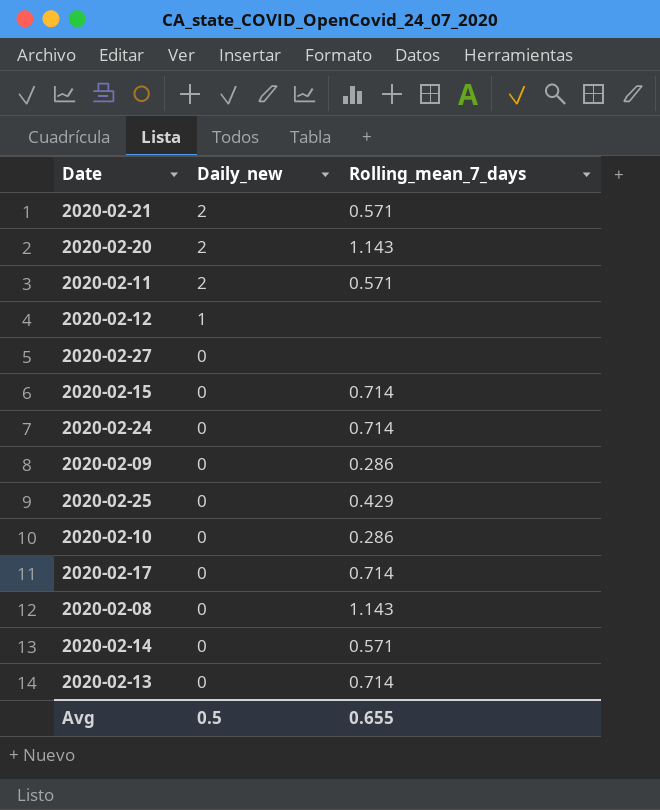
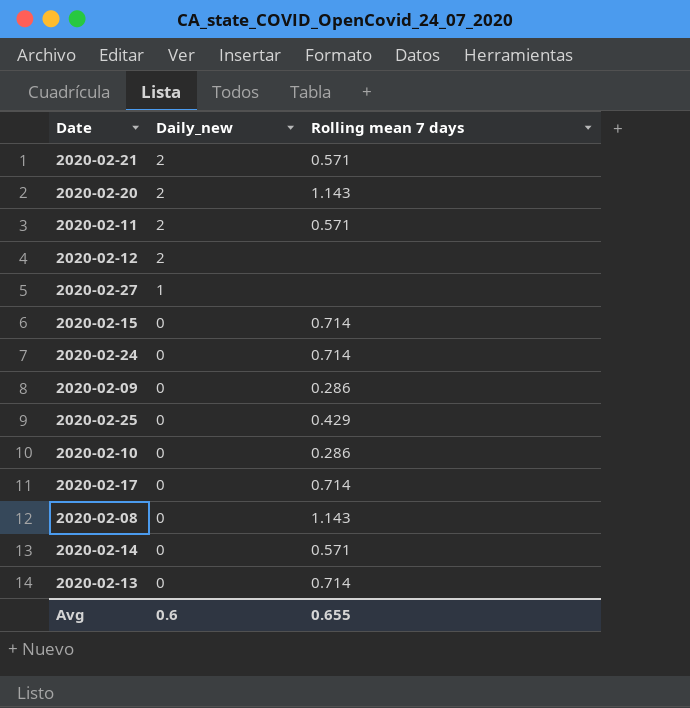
column name: Rolling_mean_7_days -> Rolling mean 7 days
2020-02-12 | Daily_new: 1 -> 2
2020-02-27 | Daily_new: 0 -> 1
Avg | Daily_new: 0.5 -> 0.6

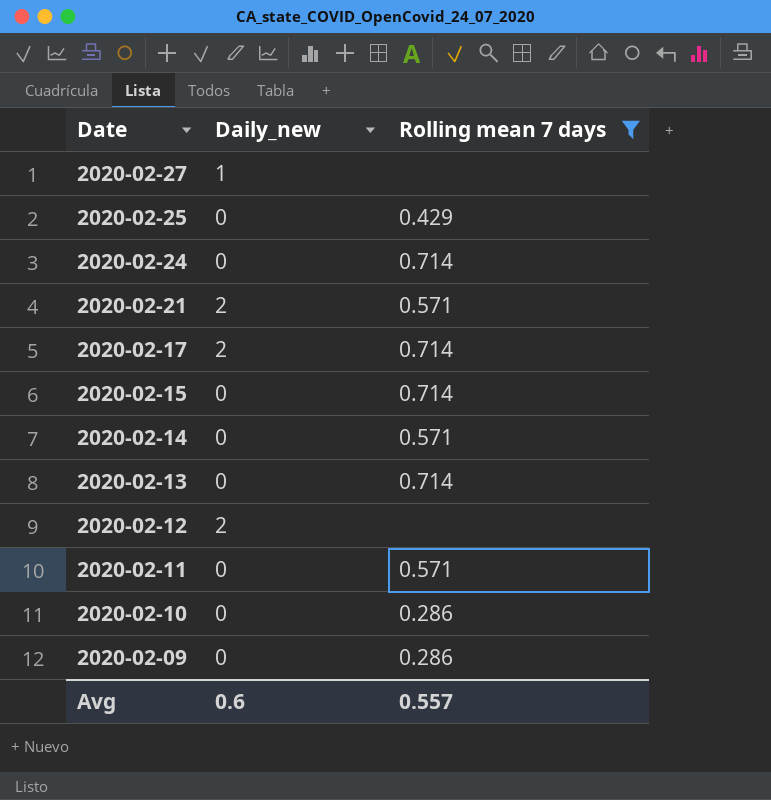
filter: none -> Rolling mean 7 days != 1.143
row order: Daily_new descending -> Date descending
2020-02-17 | Daily_new: 0 -> 2
2020-02-11 | Daily_new: 2 -> 0
Avg | Rolling mean 7 days: 0.655 -> 0.557

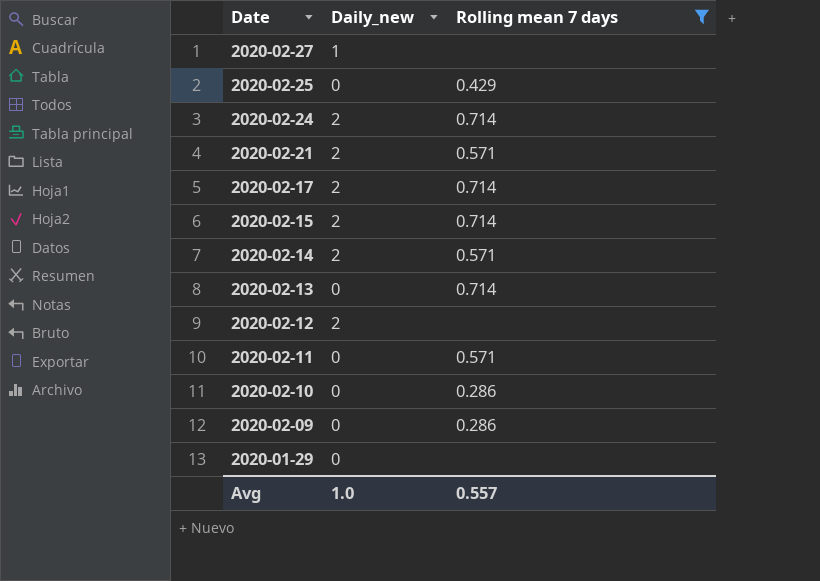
2020-02-24 | Daily_new: 0 -> 2
2020-02-15 | Daily_new: 0 -> 2
2020-02-14 | Daily_new: 0 -> 2
row 2020-01-29: none -> 0 | none
Avg | Daily_new: 0.6 -> 1.0

